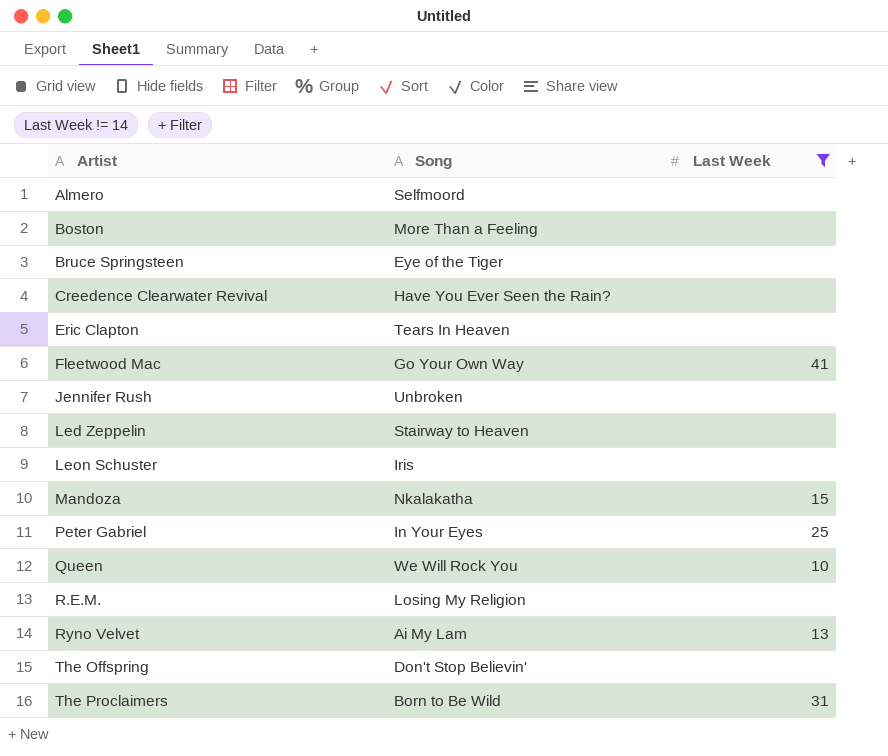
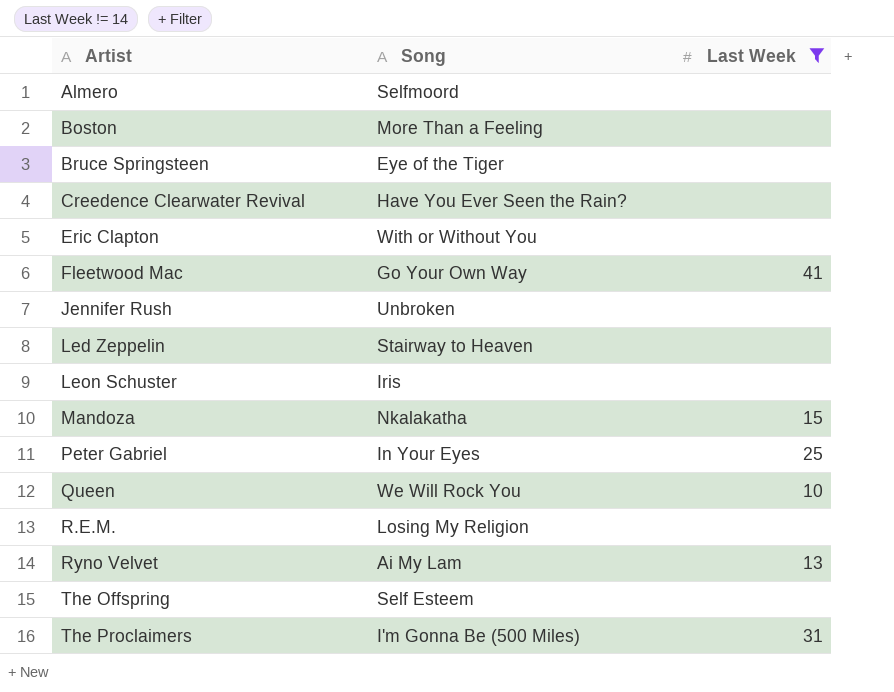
Eric Clapton | Song: Tears In Heaven -> With or Without You
The Offspring | Song: Don't Stop Believin' -> Self Esteem
The Proclaimers | Song: Born to Be Wild -> I'm Gonna Be (500 Miles)

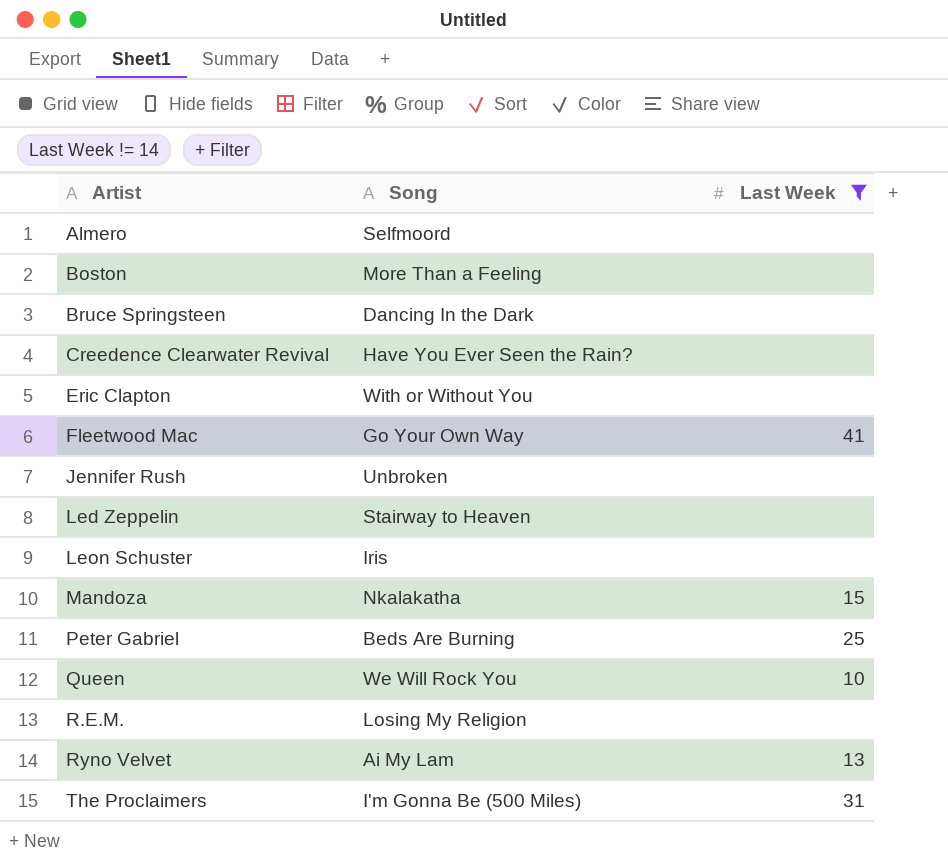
row The Offspring: Self Esteem | none -> none
Bruce Springsteen | Song: Eye of the Tiger -> Dancing In the Dark
Peter Gabriel | Song: In Your Eyes -> Beds Are Burning

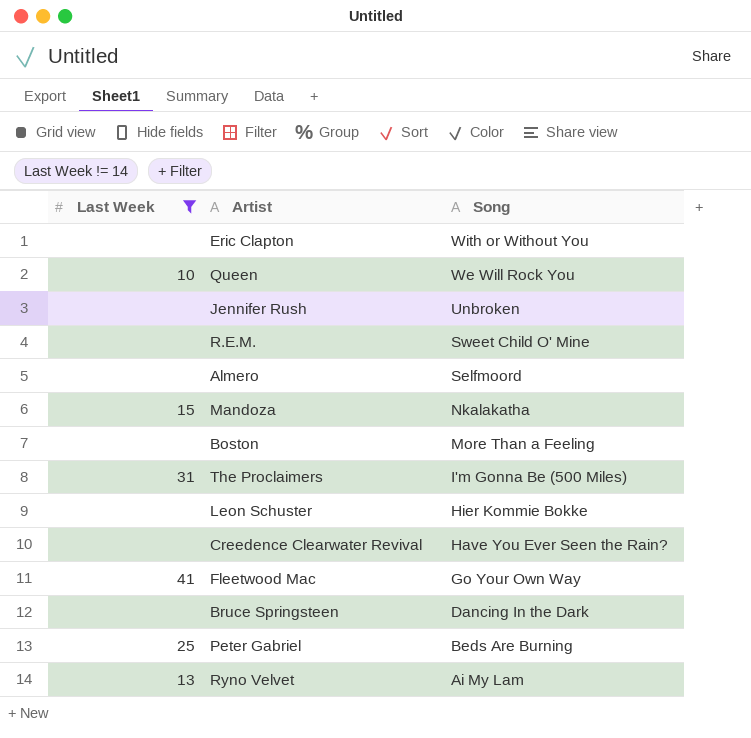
row order: Artist ascending -> Song descending
column Last Week | position: 3 -> 1
row Led Zeppelin: Stairway to Heaven | none -> none
R.E.M. | Song: Losing My Religion -> Sweet Child O' Mine
Leon Schuster | Song: Iris -> Hier Kommie Bokke

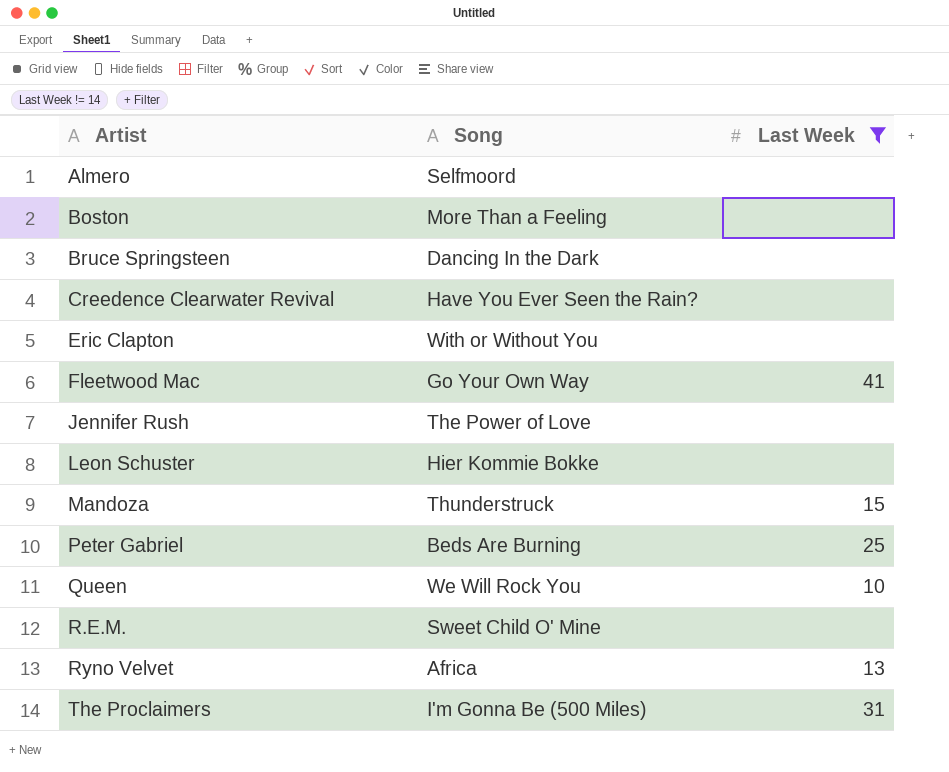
row order: Song descending -> Artist ascending
column Last Week | position: 1 -> 3
Jennifer Rush | Song: Unbroken -> The Power of Love
Mandoza | Song: Nkalakatha -> Thunderstruck
Ryno Velvet | Song: Ai My Lam -> Africa

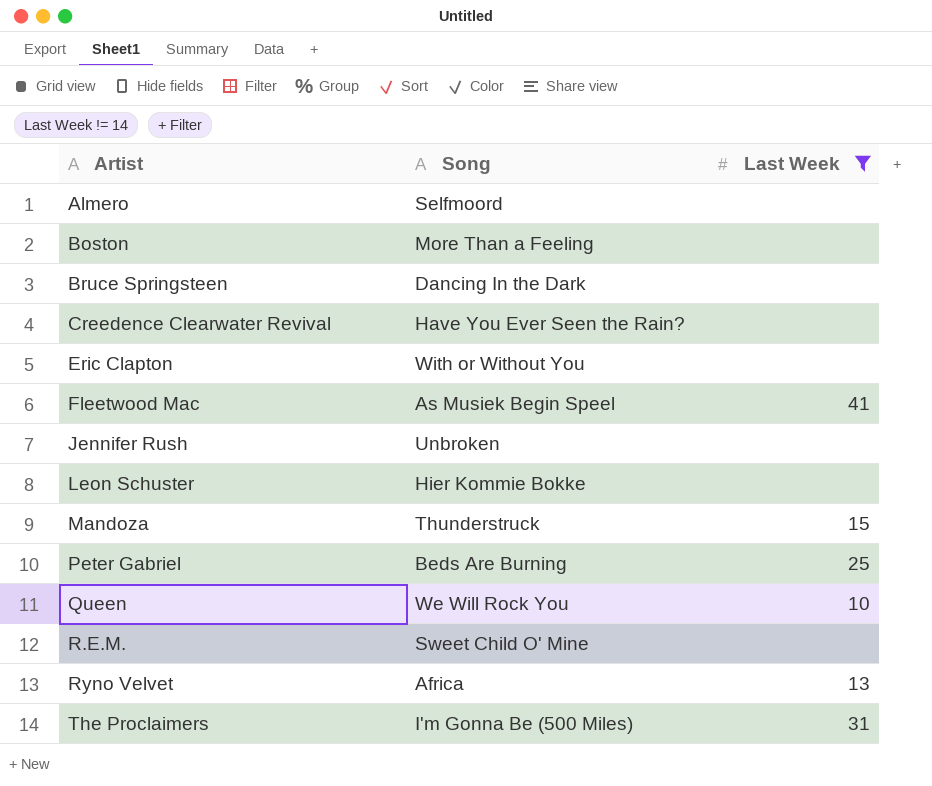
Fleetwood Mac | Song: Go Your Own Way -> As Musiek Begin Speel
Jennifer Rush | Song: The Power of Love -> Unbroken

